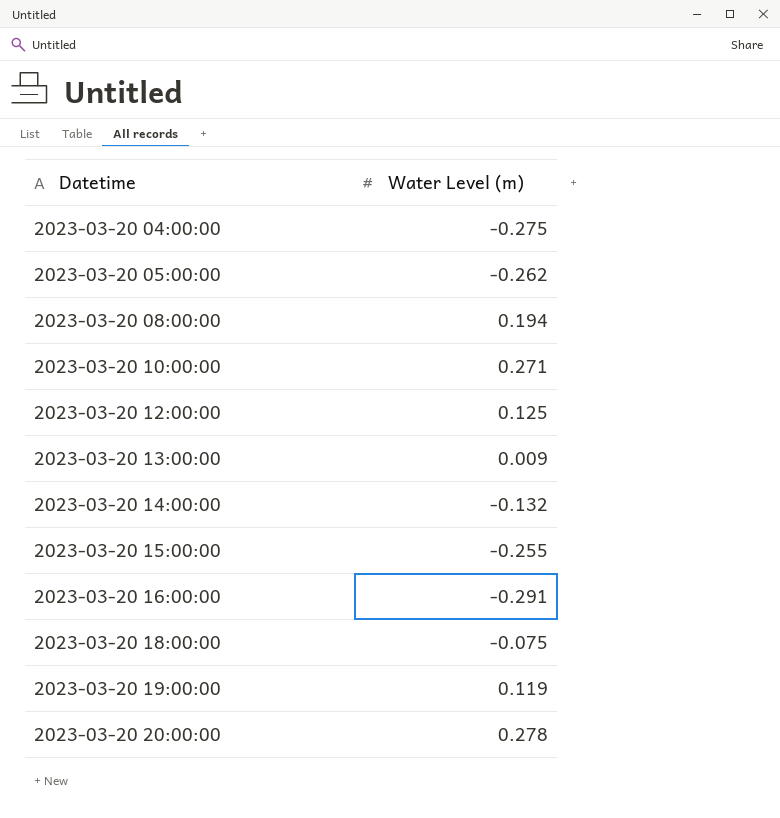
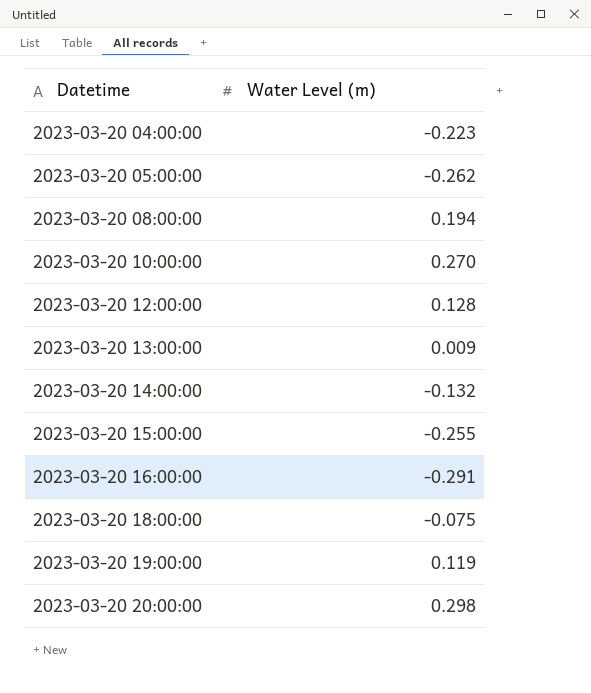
2023-03-20 04:00:00 | Water Level (m): -0.275 -> -0.223
2023-03-20 10:00:00 | Water Level (m): 0.271 -> 0.270
2023-03-20 12:00:00 | Water Level (m): 0.125 -> 0.128
2023-03-20 20:00:00 | Water Level (m): 0.278 -> 0.298

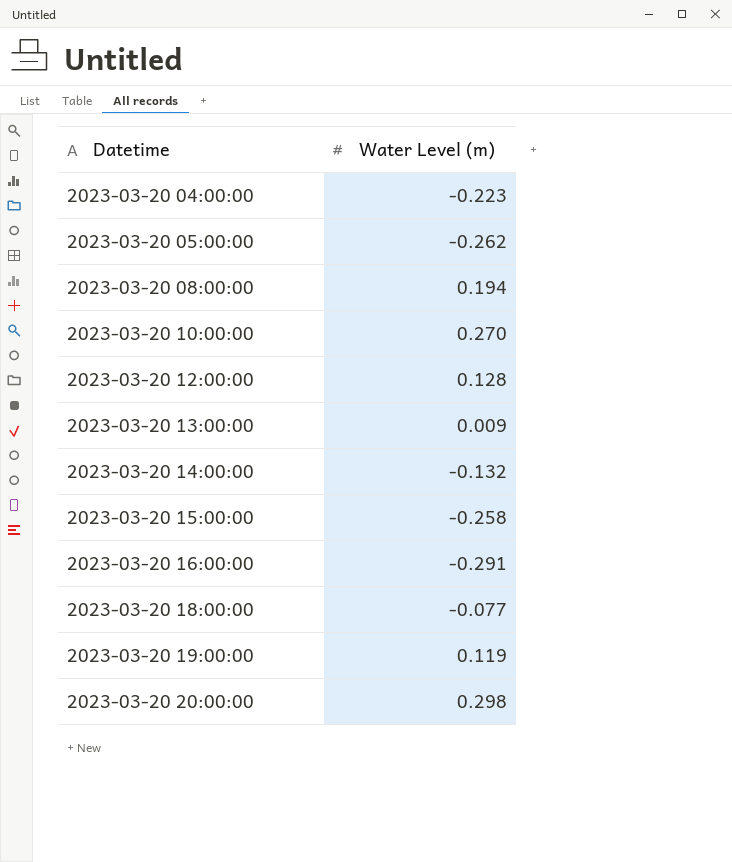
2023-03-20 15:00:00 | Water Level (m): -0.255 -> -0.258
2023-03-20 18:00:00 | Water Level (m): -0.075 -> -0.077

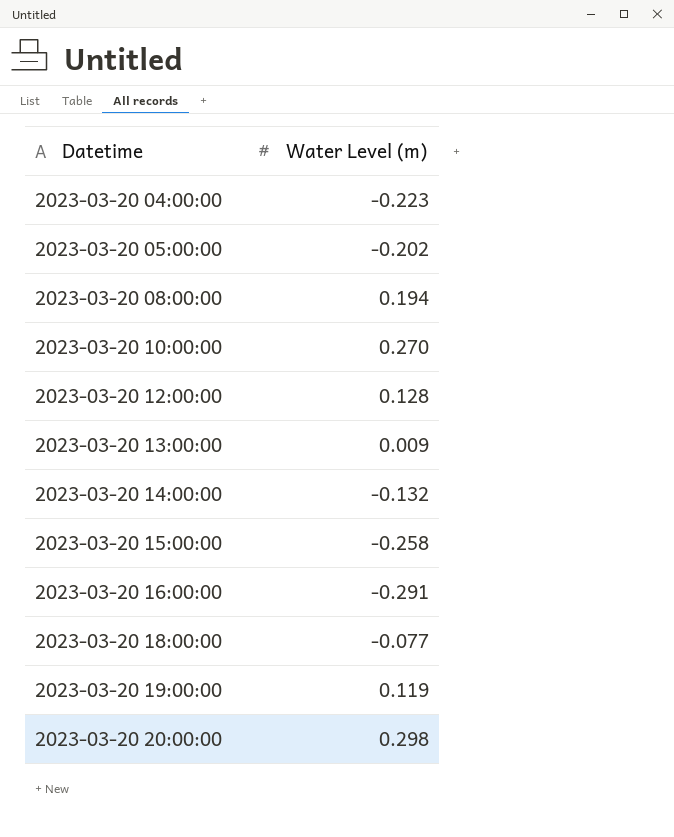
2023-03-20 05:00:00 | Water Level (m): -0.262 -> -0.202

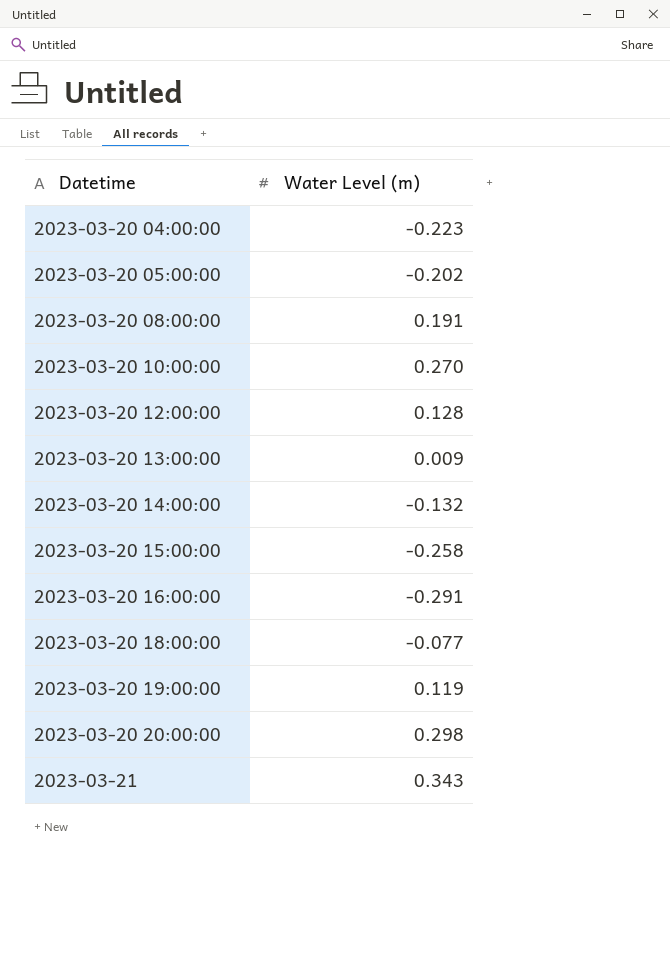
2023-03-20 08:00:00 | Water Level (m): 0.194 -> 0.191
row 2023-03-21: none -> 0.343

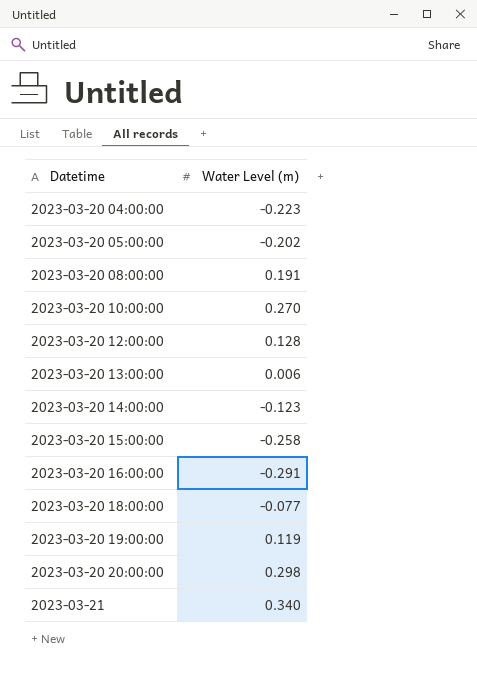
2023-03-20 13:00:00 | Water Level (m): 0.009 -> 0.006
2023-03-20 14:00:00 | Water Level (m): -0.132 -> -0.123
2023-03-21 | Water Level (m): 0.343 -> 0.340

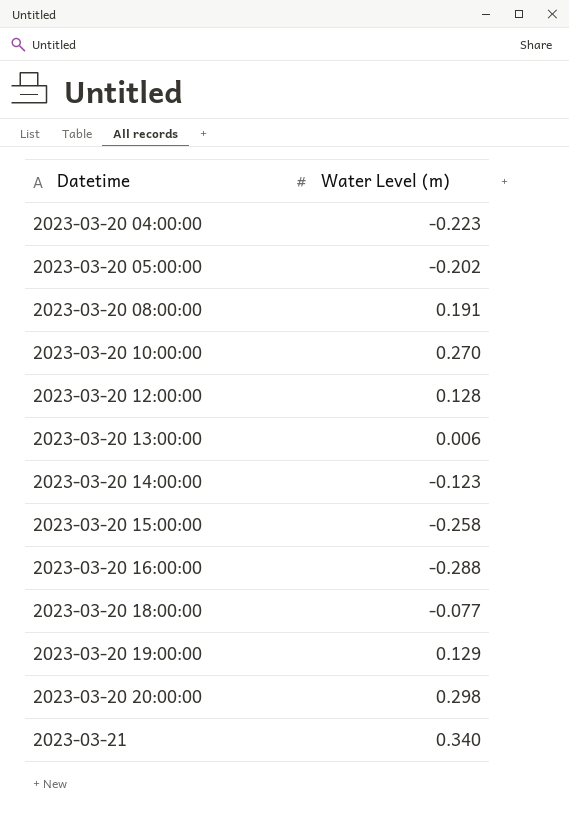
2023-03-20 16:00:00 | Water Level (m): -0.291 -> -0.288
2023-03-20 19:00:00 | Water Level (m): 0.119 -> 0.129

